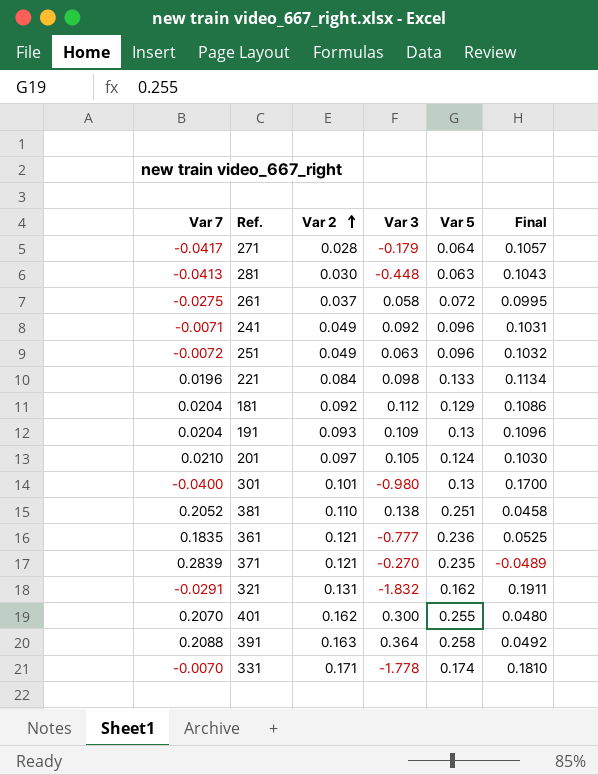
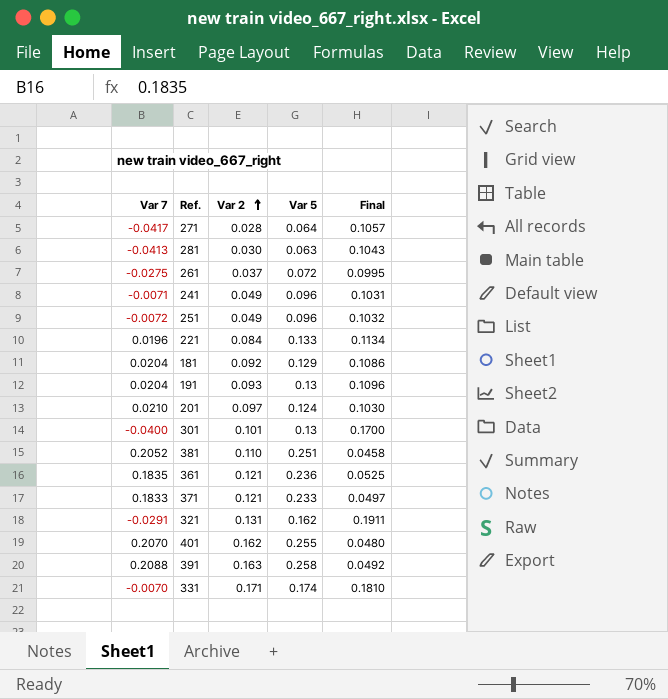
column Var 3 | position: 4 -> none
371 | Var 7: 0.2839 -> 0.1833
371 | Var 5: 0.235 -> 0.233
371 | Final: -0.0489 -> 0.0497

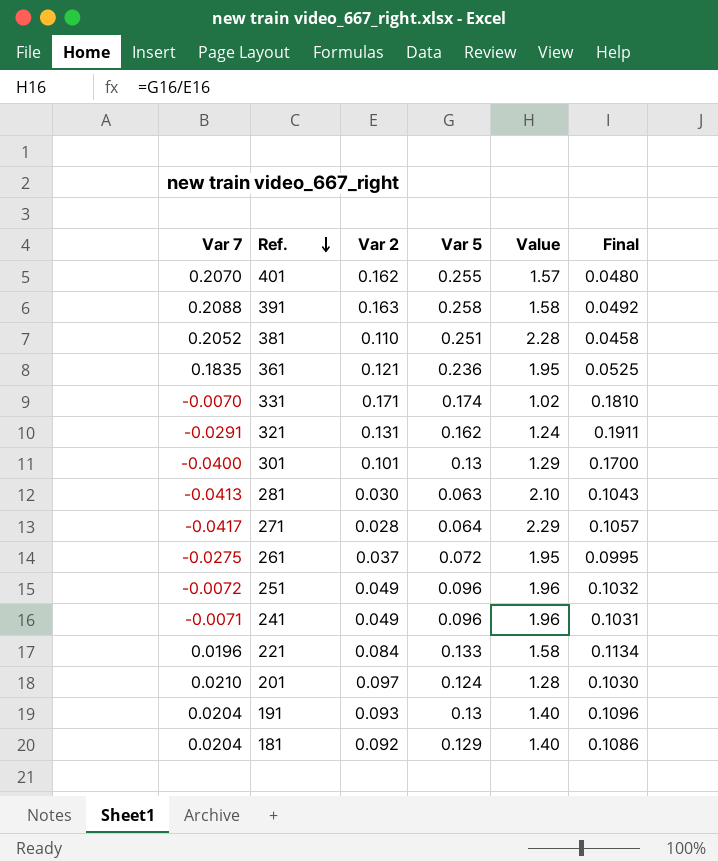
row order: Var 2 ascending -> Ref. descending
column Value | formula: none -> [Var 5] / [Var 2]
row 371: 0.1833 | 0.121 | 0.233 | 0.0497 -> none

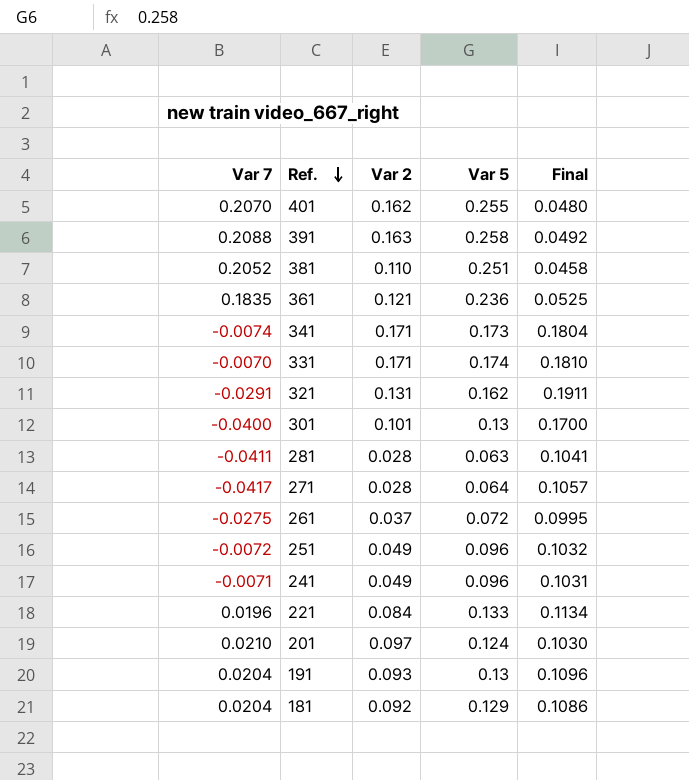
column Value | formula: [Var 5] / [Var 2] -> none
row 341: none -> -0.0074 | 0.171 | 0.173 | 0.1804
281 | Var 7: -0.0413 -> -0.0411
281 | Var 2: 0.030 -> 0.028
281 | Final: 0.1043 -> 0.1041

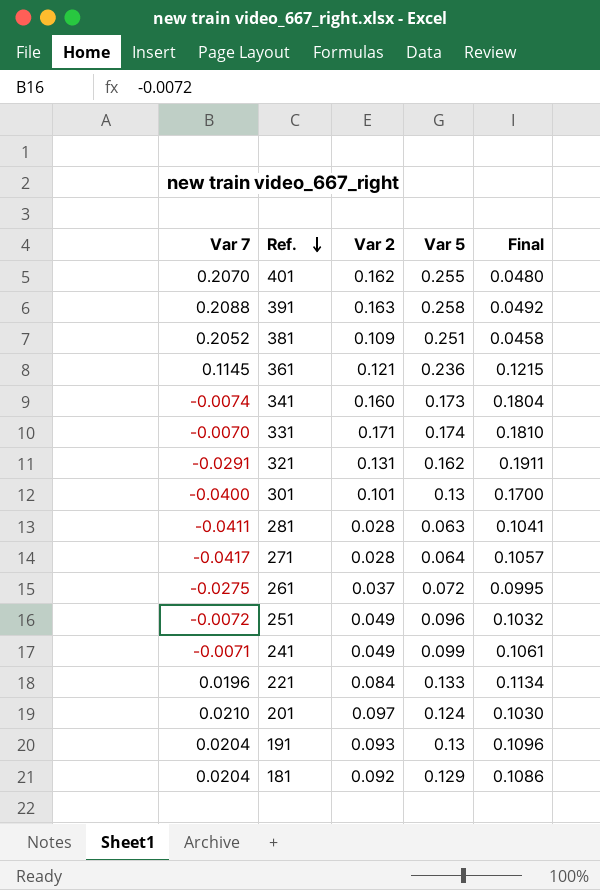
381 | Var 2: 0.110 -> 0.109
361 | Var 7: 0.1835 -> 0.1145
361 | Final: 0.0525 -> 0.1215
341 | Var 2: 0.171 -> 0.160
241 | Var 5: 0.096 -> 0.099
241 | Final: 0.1031 -> 0.1061

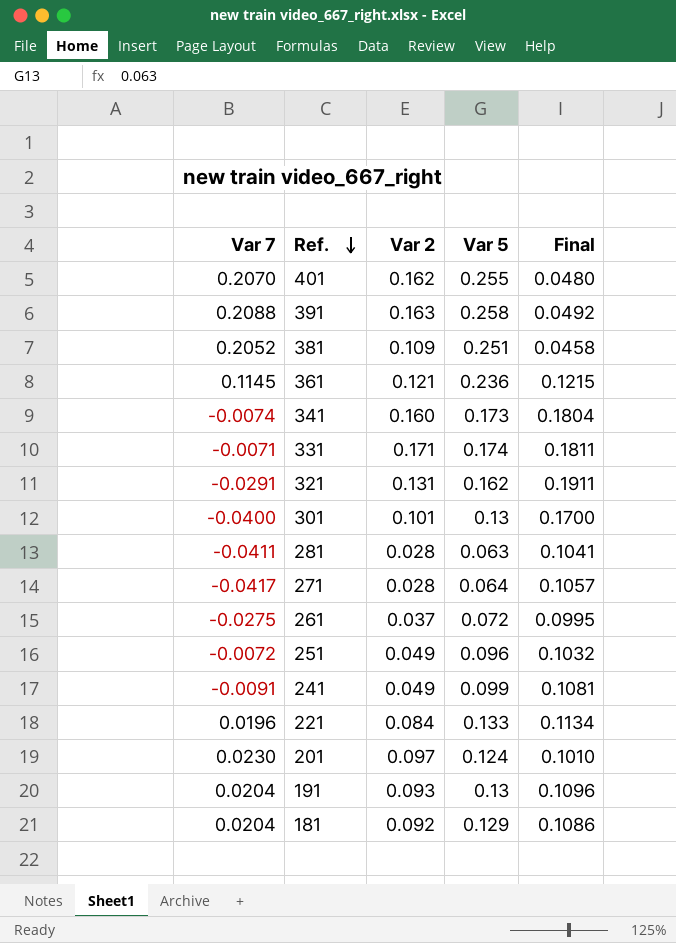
331 | Var 7: -0.0070 -> -0.0071
331 | Final: 0.1810 -> 0.1811
241 | Var 7: -0.0071 -> -0.0091
241 | Final: 0.1061 -> 0.1081
201 | Var 7: 0.0210 -> 0.0230
201 | Final: 0.1030 -> 0.1010

